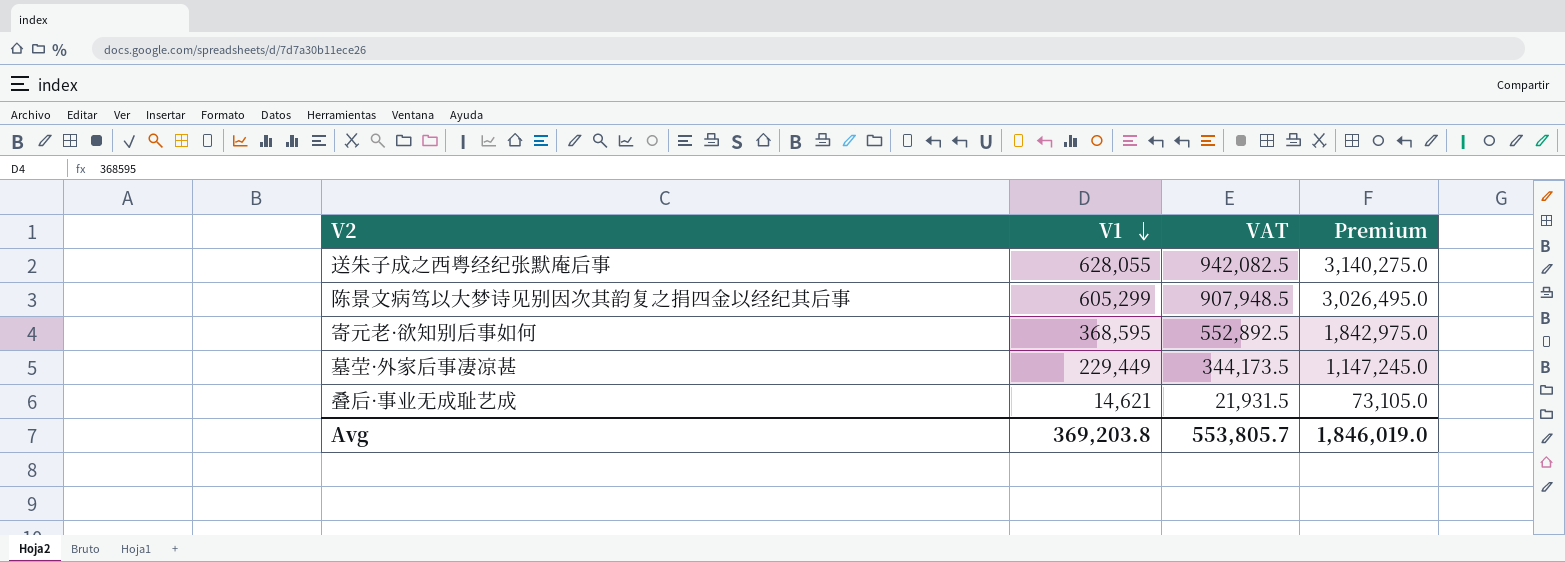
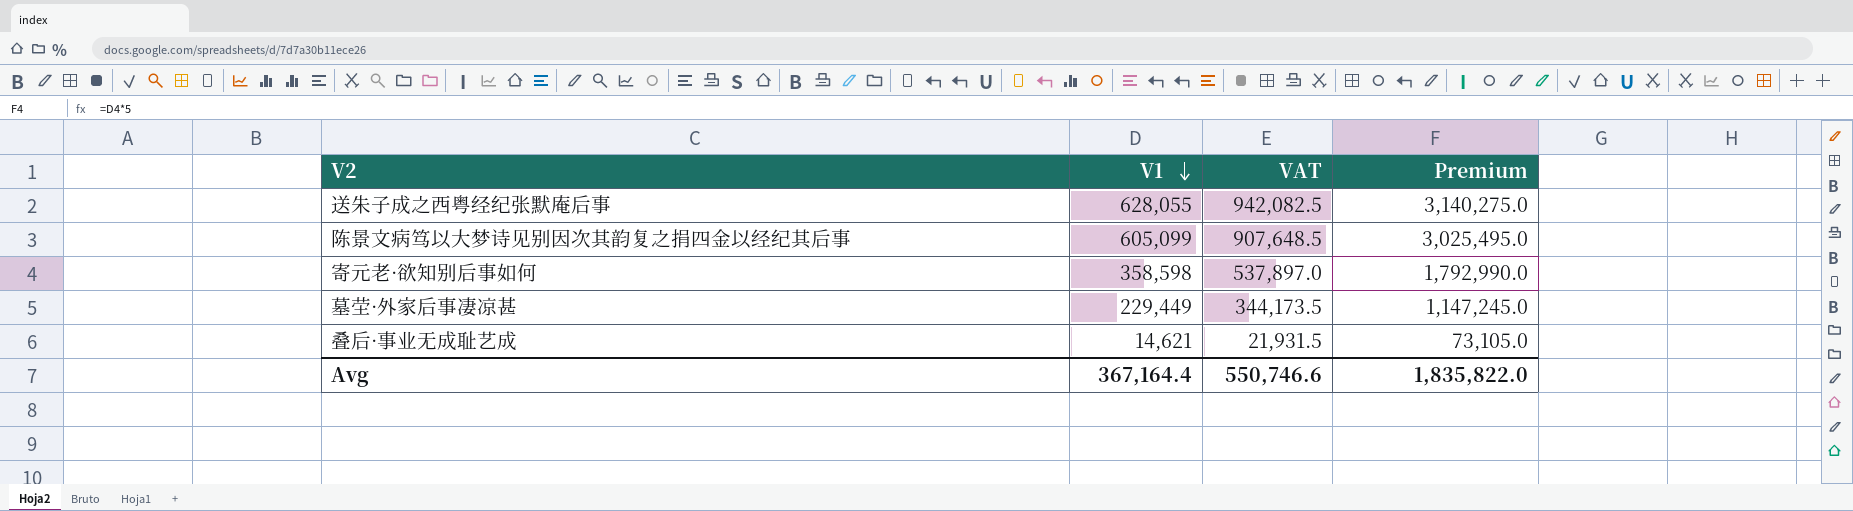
陈景文病笃以大梦诗见别因次其韵复之捐四金以经纪其后事 | V1: 605,299 -> 605,099
陈景文病笃以大梦诗见别因次其韵复之捐四金以经纪其后事 | VAT: 907,948.5 -> 907,648.5
陈景文病笃以大梦诗见别因次其韵复之捐四金以经纪其后事 | Premium: 3,026,495.0 -> 3,025,495.0
寄元老·欲知别后事如何 | V1: 368,595 -> 358,598
寄元老·欲知别后事如何 | VAT: 552,892.5 -> 537,897.0
寄元老·欲知别后事如何 | Premium: 1,842,975.0 -> 1,792,990.0
Avg | V1: 369,203.8 -> 367,164.4
Avg | VAT: 553,805.7 -> 550,746.6
Avg | Premium: 1,846,019.0 -> 1,835,822.0

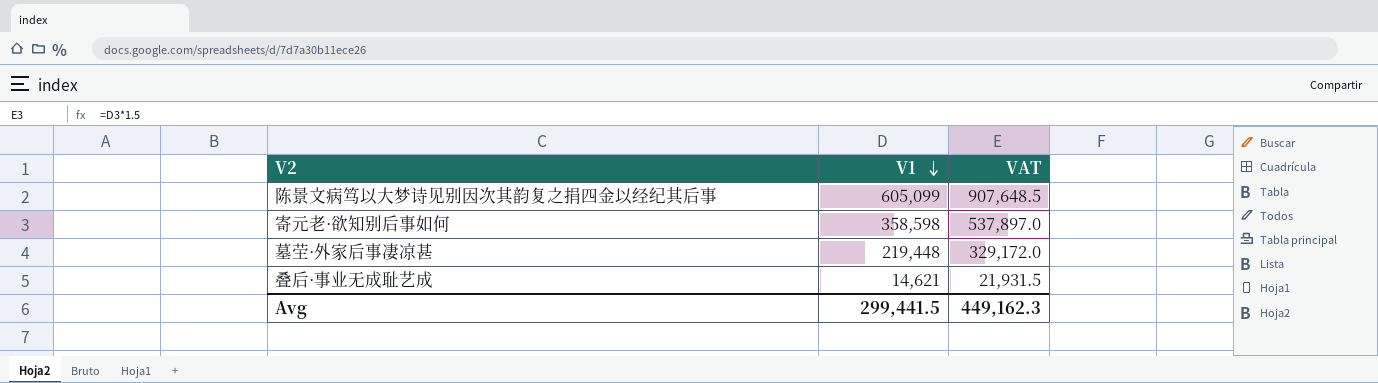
column Premium | formula: [V1] * 5 -> none
row 送朱子成之西粤经纪张默庵后事: 628,055 | 942,082.5 | 3,140,275.0 -> none
墓茔·外家后事凄凉甚 | V1: 229,449 -> 219,448
墓茔·外家后事凄凉甚 | VAT: 344,173.5 -> 329,172.0
Avg | V1: 367,164.4 -> 299,441.5
Avg | VAT: 550,746.6 -> 449,162.3

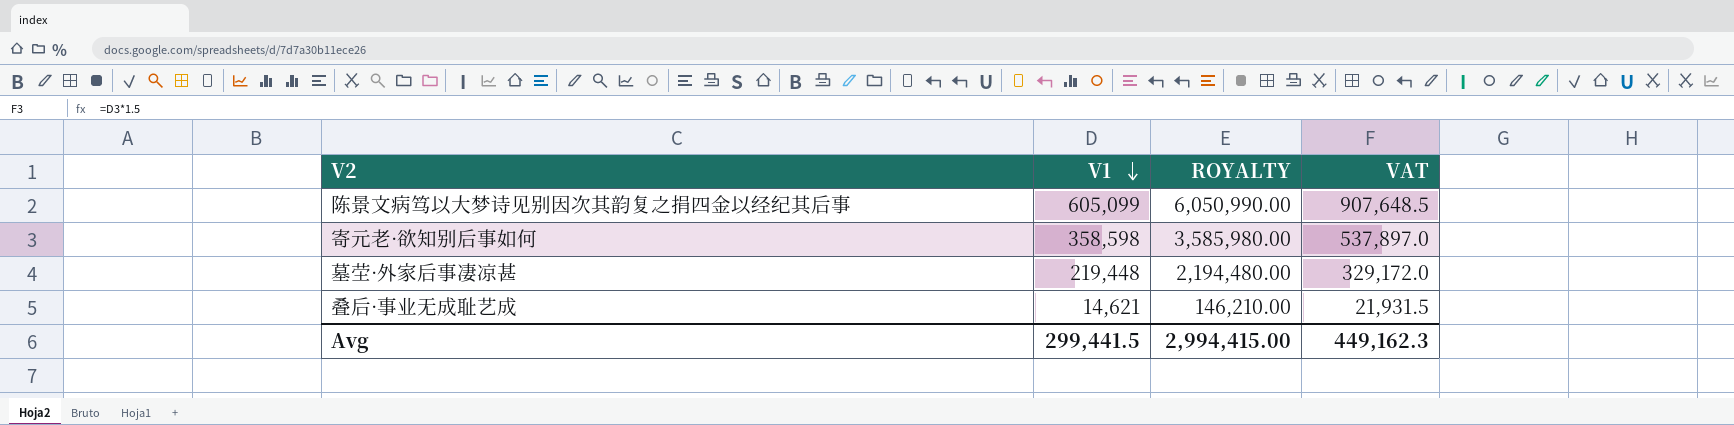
column ROYALTY | formula: none -> [V1] * 10

